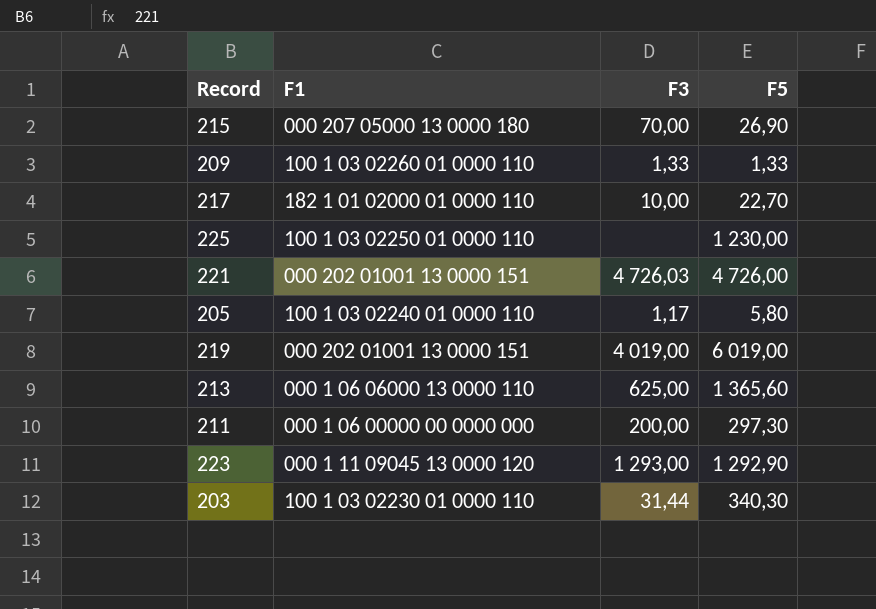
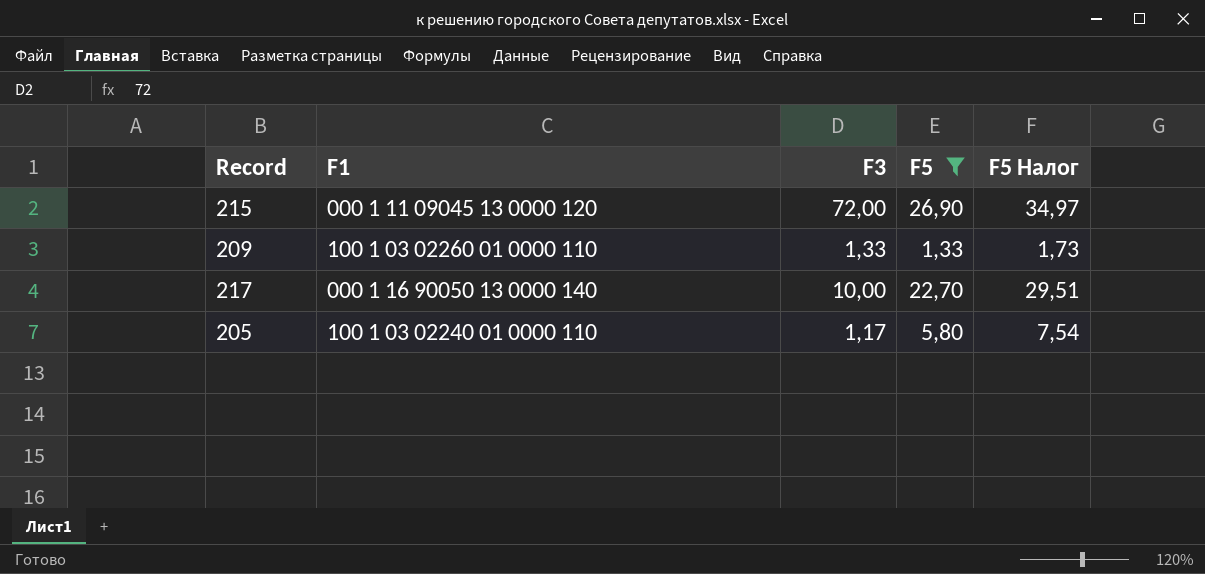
filter: none -> F5 <= 26,90
column F5 Налог | formula: none -> [F5] * 1,3
215 | F1: 000 207 05000 13 0000 180 -> 000 1 11 09045 13 0000 120
215 | F3: 70,00 -> 72,00
217 | F1: 182 1 01 02000 01 0000 110 -> 000 1 16 90050 13 0000 140

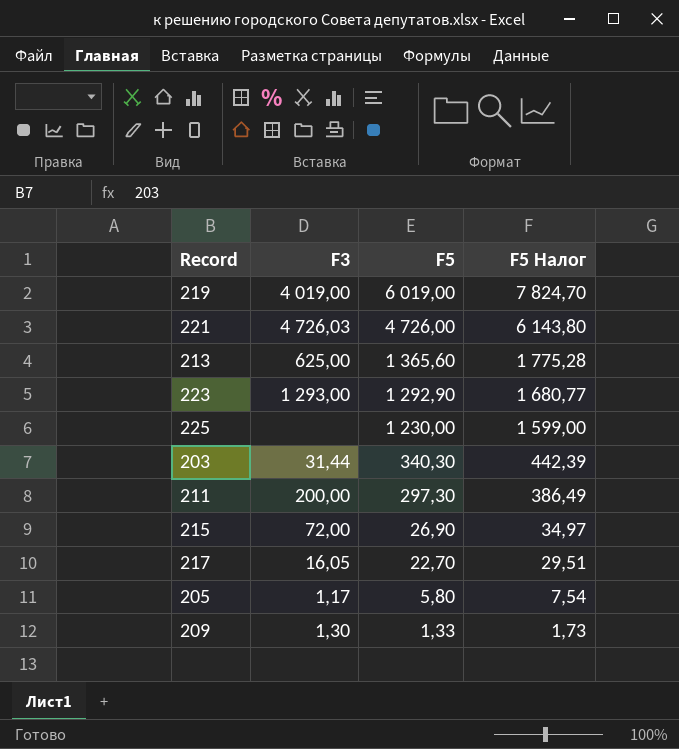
filter: F5 <= 26,90 -> none
row order: none -> F5 descending
column F1 | position: 2 -> none
217 | F3: 10,00 -> 16,05
209 | F3: 1,33 -> 1,30

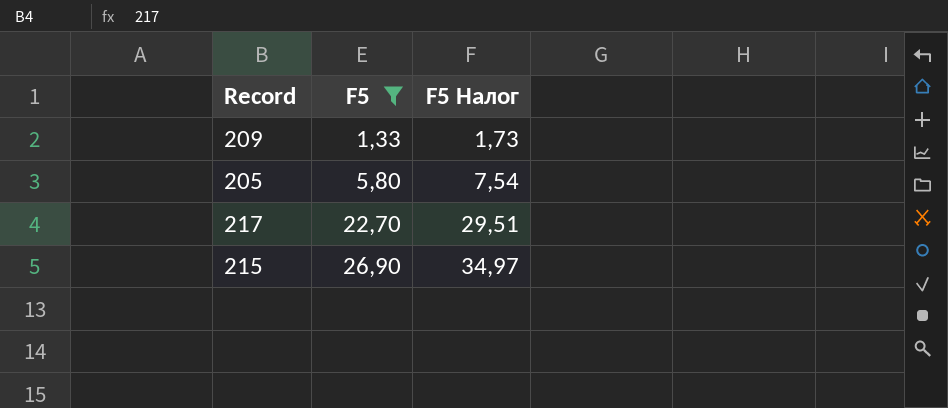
filter: none -> F5 <= 26,90
row order: F5 descending -> F5 ascending
column F3 | position: 2 -> none

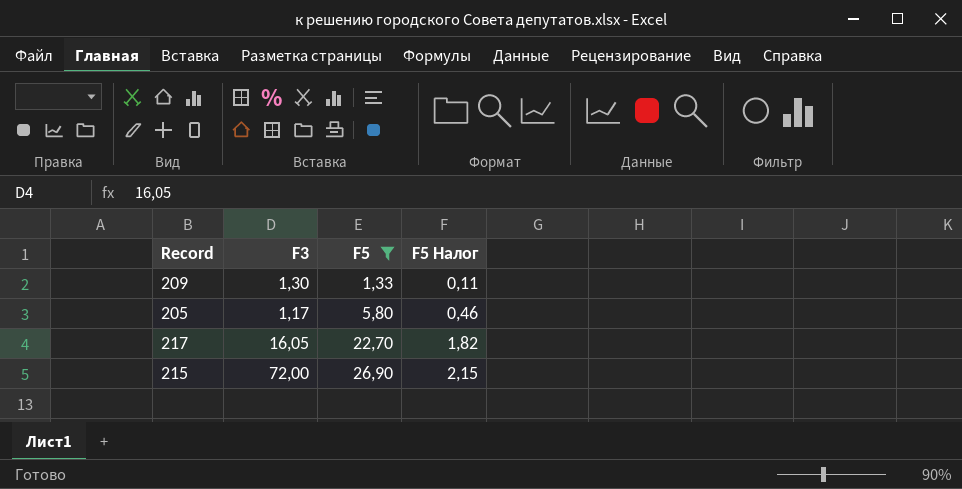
column F3 | position: none -> 2
column F5 Налог | formula: [F5] * 1,3 -> [F5] * 0,08

